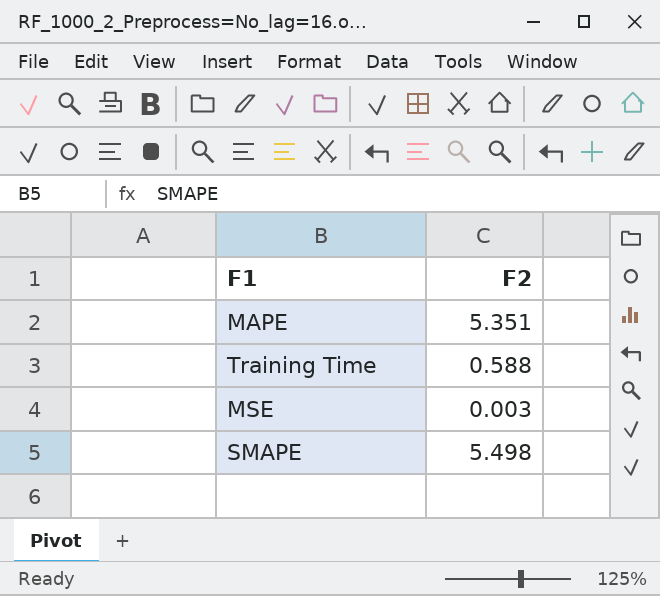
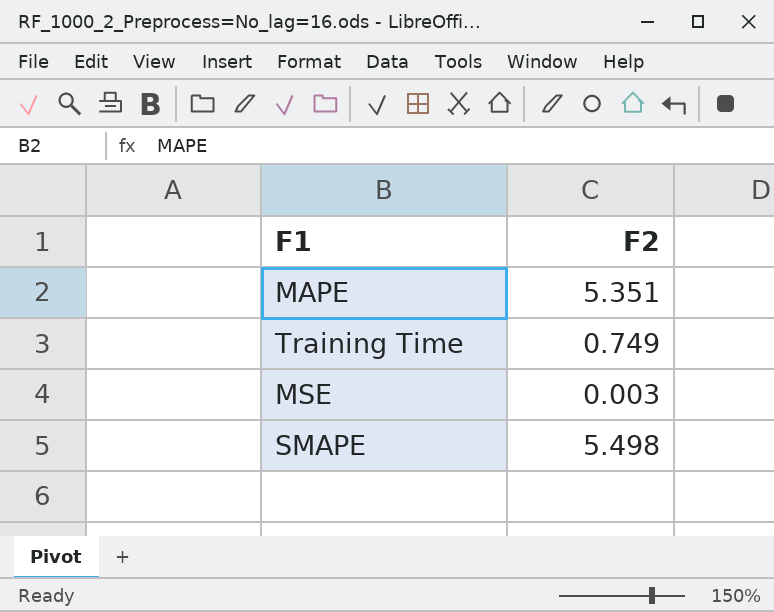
Training Time | F2: 0.588 -> 0.749

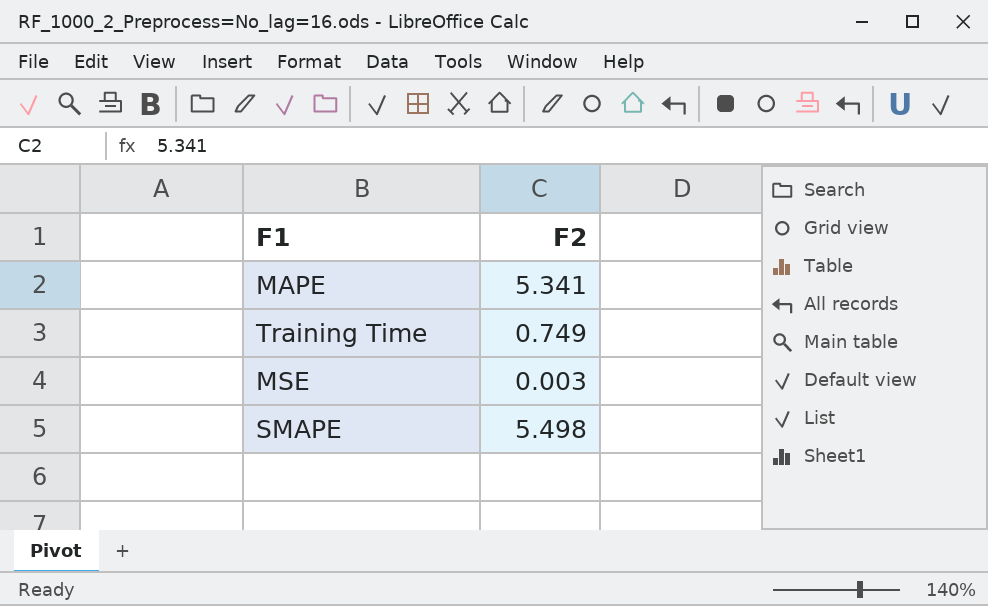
MAPE | F2: 5.351 -> 5.341

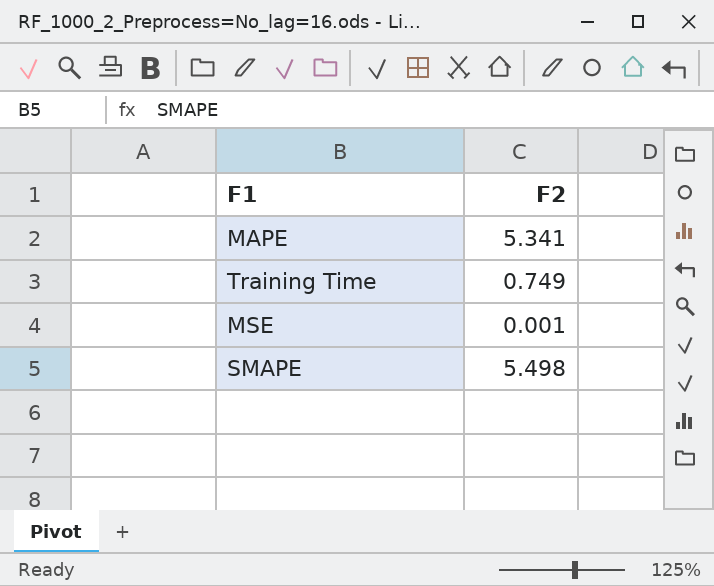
MSE | F2: 0.003 -> 0.001

